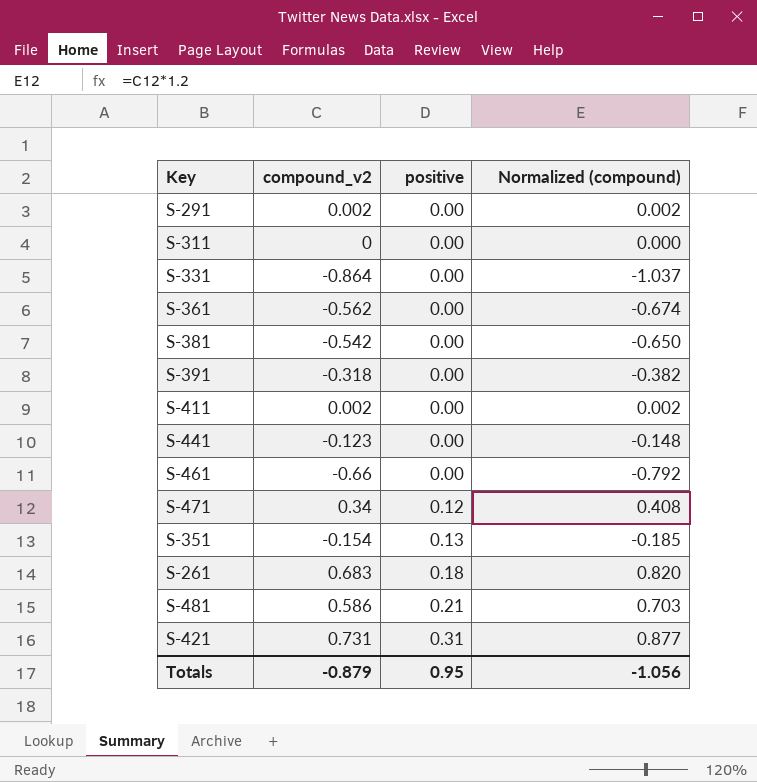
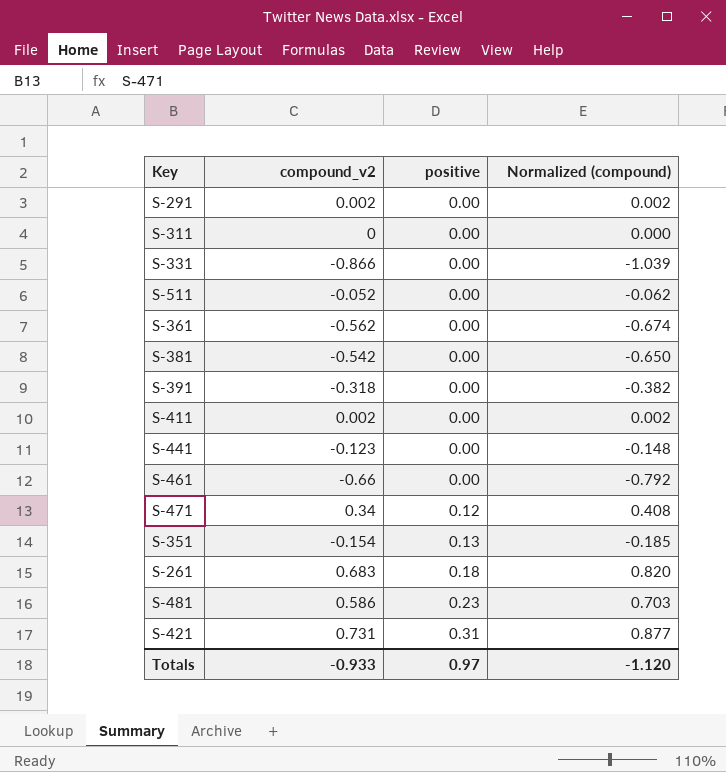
S-331 | compound_v2: -0.864 -> -0.866
S-331 | Normalized (compound): -1.037 -> -1.039
row S-511: none -> -0.052 | 0.00 | -0.062
S-481 | positive: 0.21 -> 0.23
Totals | compound_v2: -0.879 -> -0.933
Totals | positive: 0.95 -> 0.97
Totals | Normalized (compound): -1.056 -> -1.120

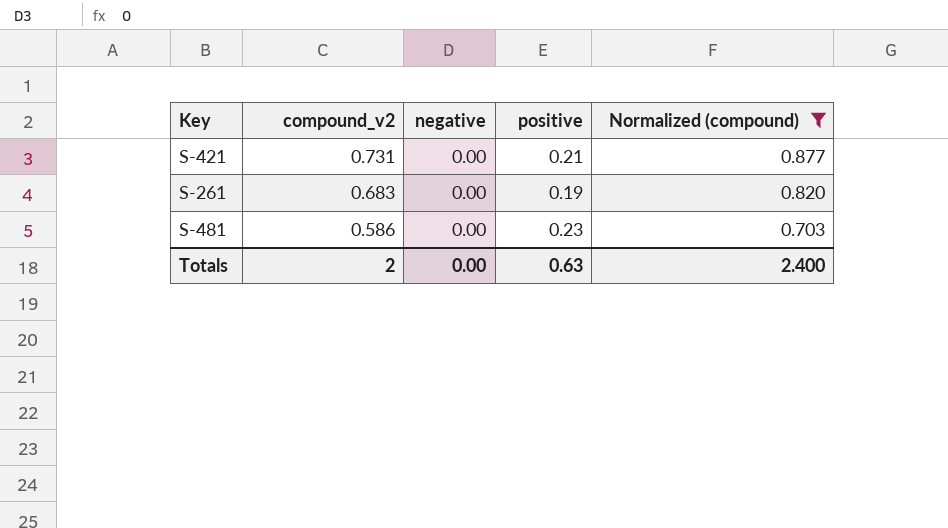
filter: none -> Normalized (compound) >= 0.703
row order: positive ascending -> compound_v2 descending
column negative | position: none -> 3
S-421 | positive: 0.31 -> 0.21
S-261 | positive: 0.18 -> 0.19
Totals | compound_v2: -0.933 -> 2
Totals | positive: 0.97 -> 0.63
Totals | Normalized (compound): -1.120 -> 2.400

